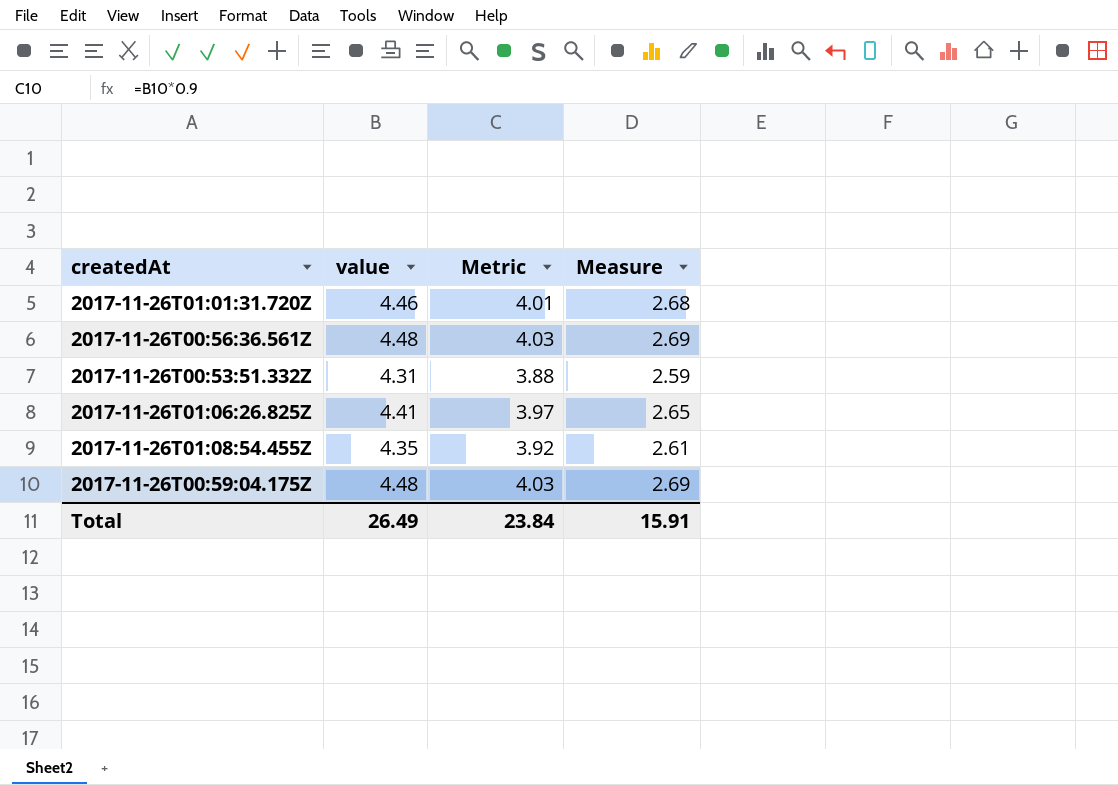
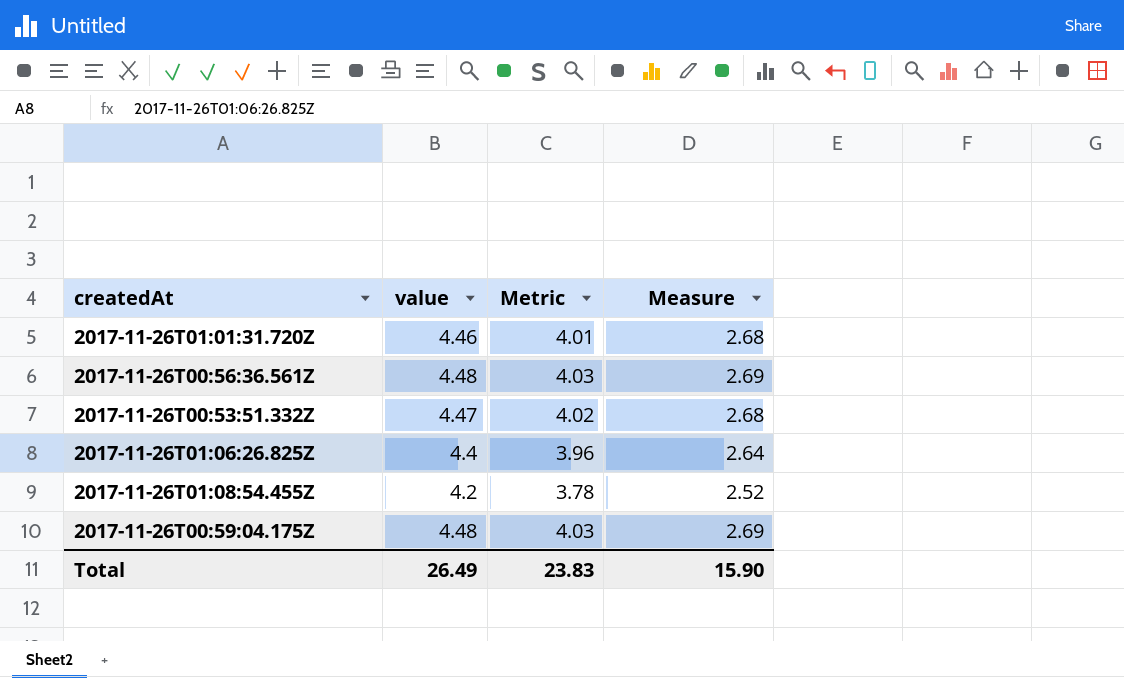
2017-11-26T00:53:51.332Z | value: 4.31 -> 4.47
2017-11-26T00:53:51.332Z | Metric: 3.88 -> 4.02
2017-11-26T00:53:51.332Z | Measure: 2.59 -> 2.68
2017-11-26T01:06:26.825Z | value: 4.41 -> 4.4
2017-11-26T01:06:26.825Z | Metric: 3.97 -> 3.96
2017-11-26T01:06:26.825Z | Measure: 2.65 -> 2.64
2017-11-26T01:08:54.455Z | value: 4.35 -> 4.2
2017-11-26T01:08:54.455Z | Metric: 3.92 -> 3.78
2017-11-26T01:08:54.455Z | Measure: 2.61 -> 2.52
Total | Metric: 23.84 -> 23.83
Total | Measure: 15.91 -> 15.90

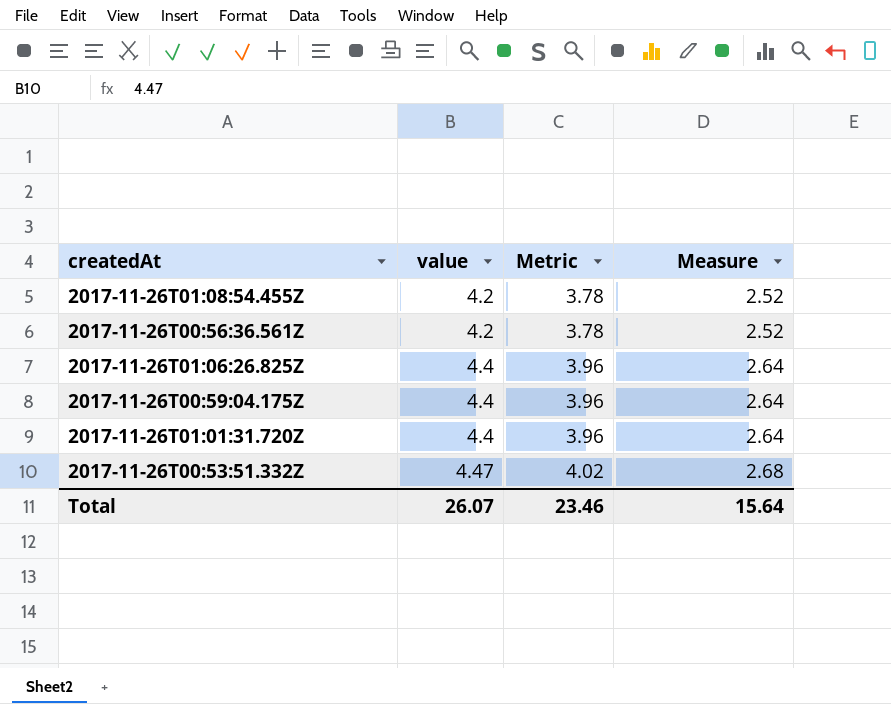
row order: none -> value ascending
2017-11-26T00:56:36.561Z | value: 4.48 -> 4.2
2017-11-26T00:56:36.561Z | Metric: 4.03 -> 3.78
2017-11-26T00:56:36.561Z | Measure: 2.69 -> 2.52
2017-11-26T00:59:04.175Z | value: 4.48 -> 4.4
2017-11-26T00:59:04.175Z | Metric: 4.03 -> 3.96
2017-11-26T00:59:04.175Z | Measure: 2.69 -> 2.64
2017-11-26T01:01:31.720Z | value: 4.46 -> 4.4
2017-11-26T01:01:31.720Z | Metric: 4.01 -> 3.96
2017-11-26T01:01:31.720Z | Measure: 2.68 -> 2.64
Total | value: 26.49 -> 26.07
Total | Metric: 23.83 -> 23.46
Total | Measure: 15.90 -> 15.64

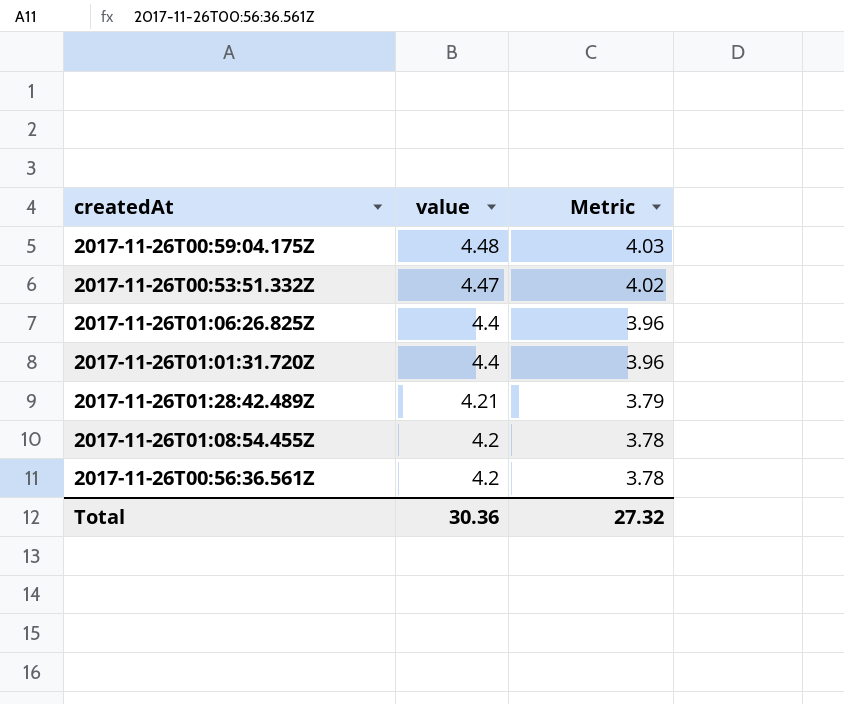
row order: value ascending -> value descending
column Measure | formula: [value] * 0.6 -> none
2017-11-26T00:59:04.175Z | value: 4.4 -> 4.48
2017-11-26T00:59:04.175Z | Metric: 3.96 -> 4.03
row 2017-11-26T01:28:42.489Z: none -> 4.21 | 3.79
Total | value: 26.07 -> 30.36
Total | Metric: 23.46 -> 27.32

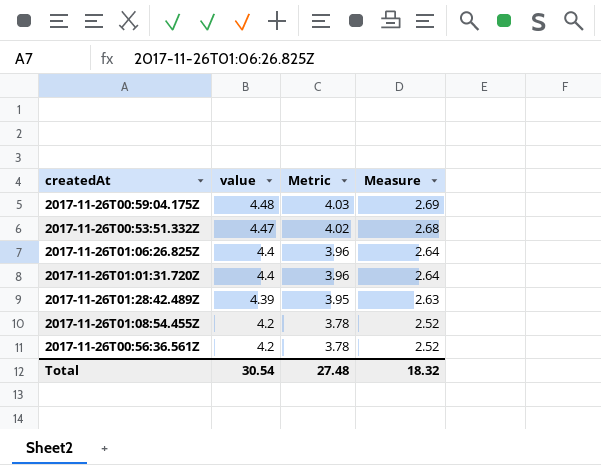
column Measure | formula: none -> [value] * 0.6
2017-11-26T01:28:42.489Z | value: 4.21 -> 4.39
2017-11-26T01:28:42.489Z | Metric: 3.79 -> 3.95
Total | value: 30.36 -> 30.54
Total | Metric: 27.32 -> 27.48

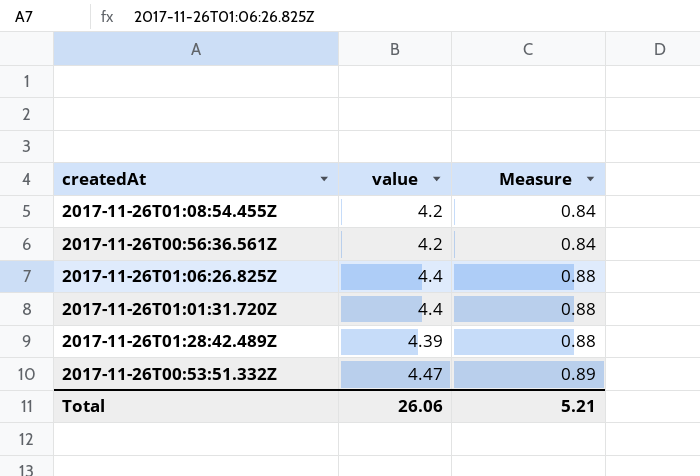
row order: value descending -> Measure ascending
column Metric | formula: [value] * 0.9 -> none
column Measure | formula: [value] * 0.6 -> [value] * 0.2
row 2017-11-26T00:59:04.175Z: 4.48 | 4.03 | 2.69 -> none
Total | value: 30.54 -> 26.06
Total | Measure: 18.32 -> 5.21

